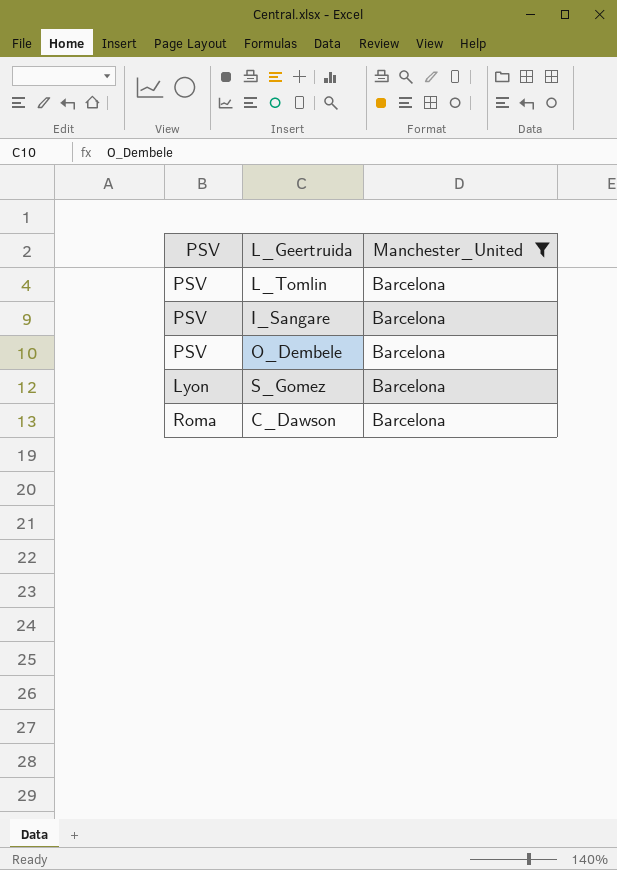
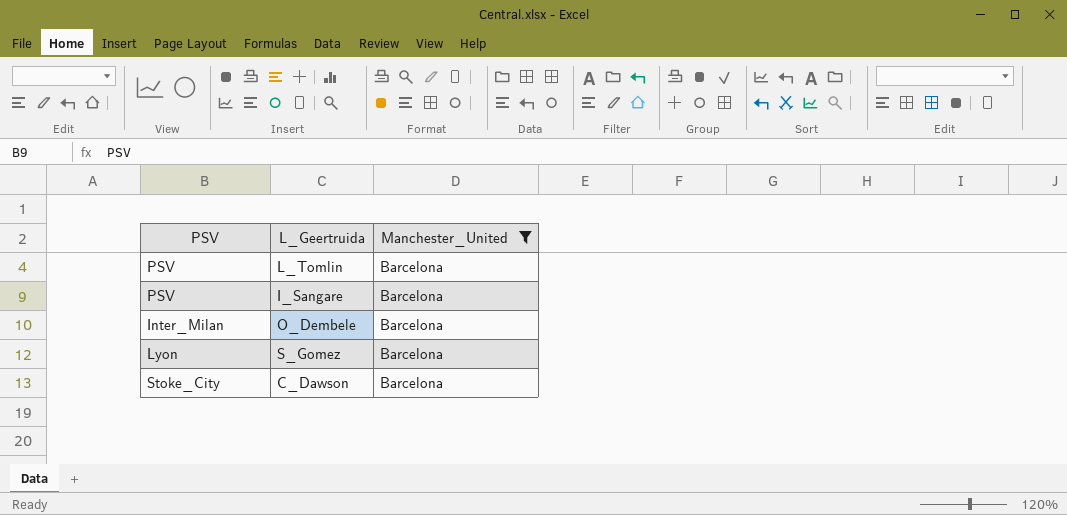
O_Dembele | PSV: PSV -> Inter_Milan
C_Dawson | PSV: Roma -> Stoke_City

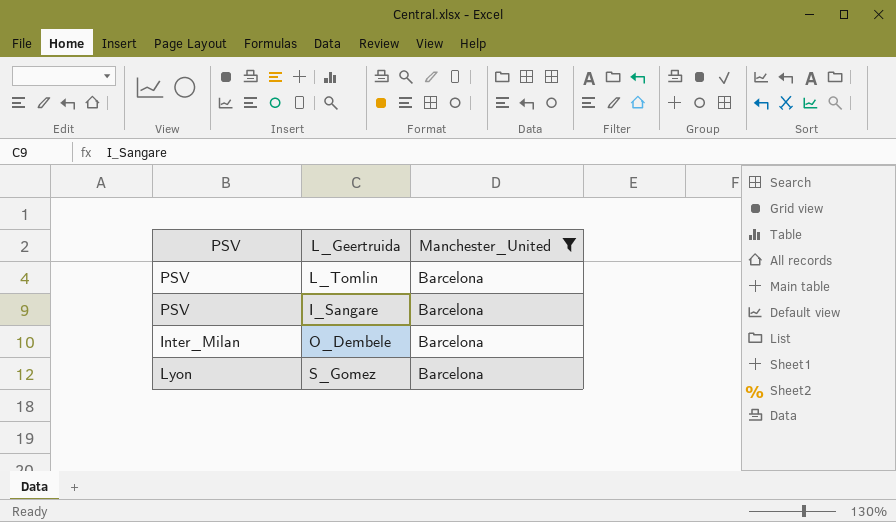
row C_Dawson: Stoke_City | Barcelona -> none

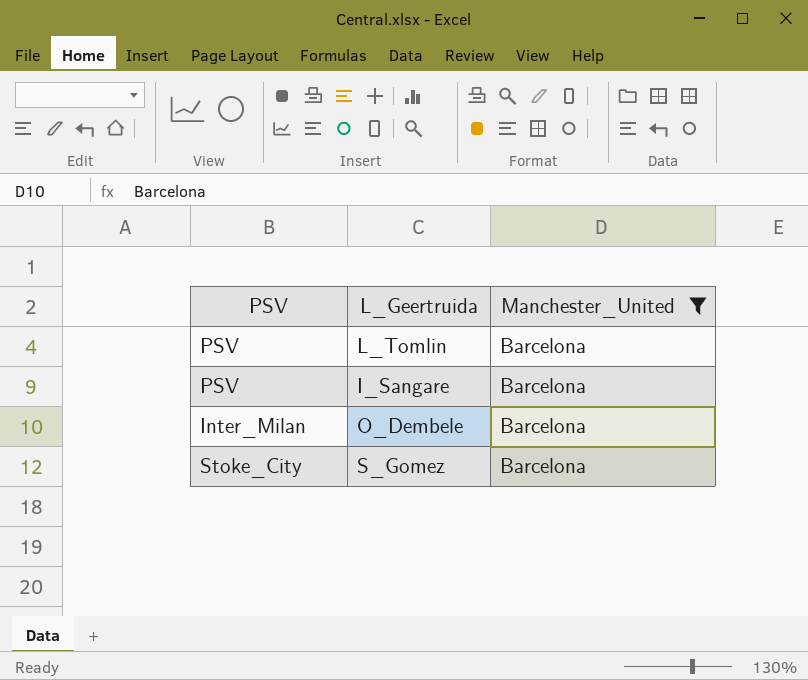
S_Gomez | PSV: Lyon -> Stoke_City

